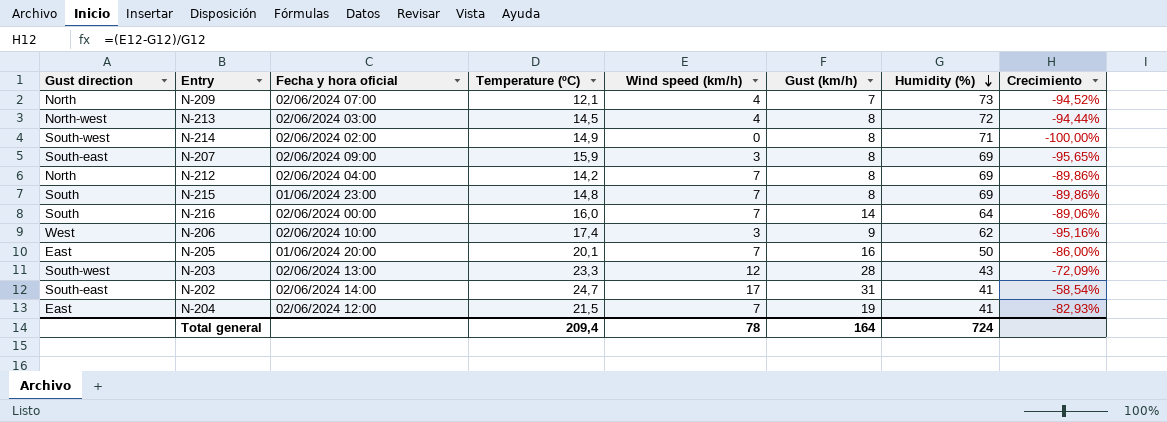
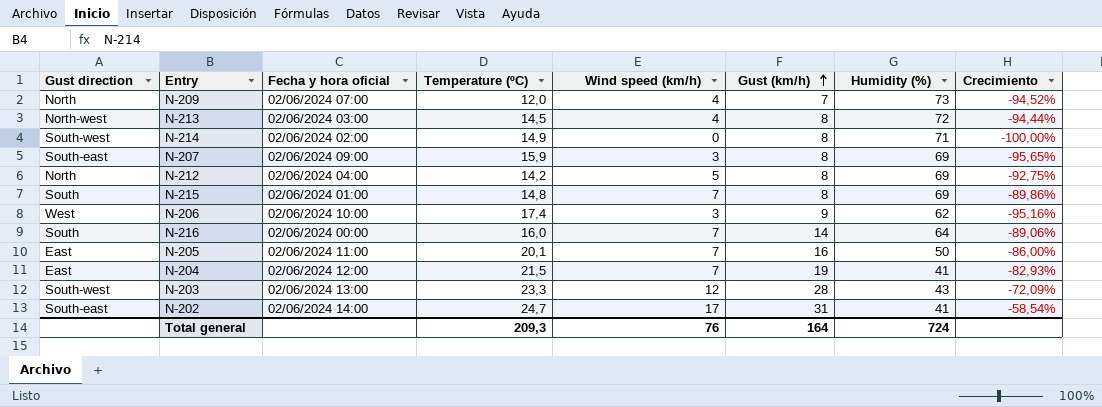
row order: Humidity (%) descending -> Gust (km/h) ascending
N-209 | Temperature (ºC): 12,1 -> 12,0
N-212 | Wind speed (km/h): 7 -> 5
N-212 | Crecimiento: -89,86% -> -92,75%
N-215 | Fecha y hora oficial: 01/06/2024 23:00 -> 02/06/2024 01:00
N-205 | Fecha y hora oficial: 01/06/2024 20:00 -> 02/06/2024 11:00
Total general | Temperature (ºC): 209,4 -> 209,3
Total general | Wind speed (km/h): 78 -> 76

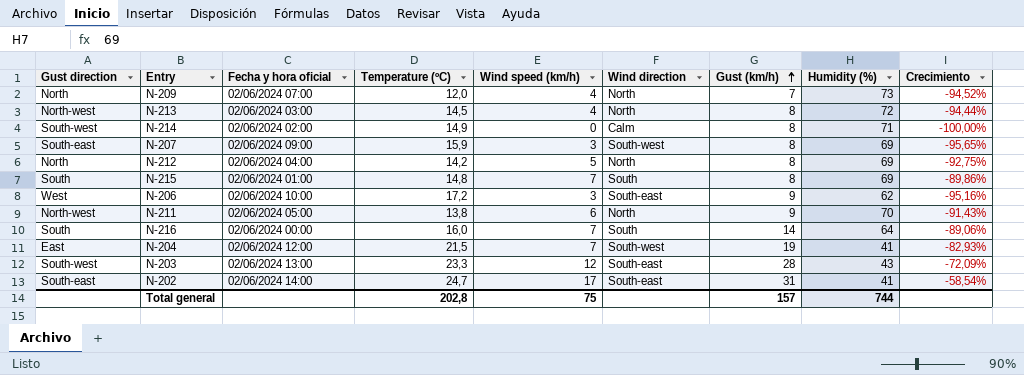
column Wind direction | position: none -> 6
row N-205: East | 02/06/2024 11:00 | 20,1 | 7 | 16 | 50 | -86,00% -> none
N-206 | Temperature (ºC): 17,4 -> 17,2
row N-211: none -> North-west | 02/06/2024 05:00 | 13,8 | 6 | North | 9 | 70 | -91,43%
Total general | Temperature (ºC): 209,3 -> 202,8
Total general | Wind speed (km/h): 76 -> 75
Total general | Gust (km/h): 164 -> 157
Total general | Humidity (%): 724 -> 744

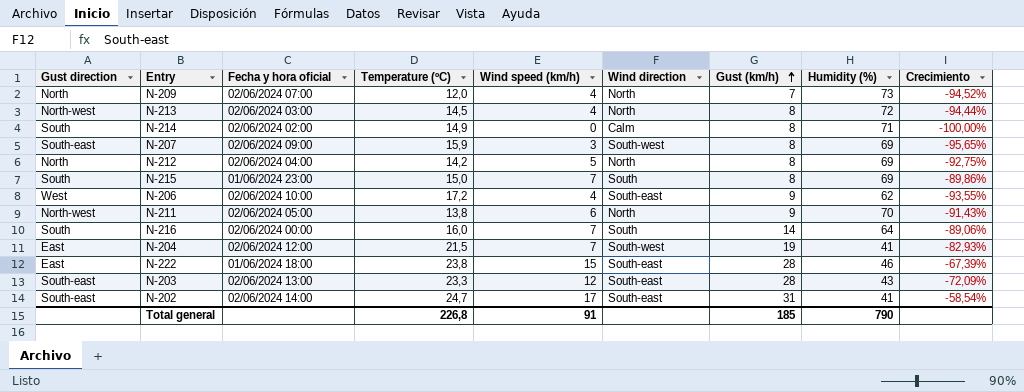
N-214 | Gust direction: South-west -> South
N-215 | Fecha y hora oficial: 02/06/2024 01:00 -> 01/06/2024 23:00
N-215 | Temperature (ºC): 14,8 -> 15,0
N-206 | Wind speed (km/h): 3 -> 4
N-206 | Crecimiento: -95,16% -> -93,55%
row N-222: none -> East | 01/06/2024 18:00 | 23,8 | 15 | South-east | 28 | 46 | -67,39%
N-203 | Gust direction: South-west -> South-east
Total general | Temperature (ºC): 202,8 -> 226,8
Total general | Wind speed (km/h): 75 -> 91
Total general | Gust (km/h): 157 -> 185
Total general | Humidity (%): 744 -> 790

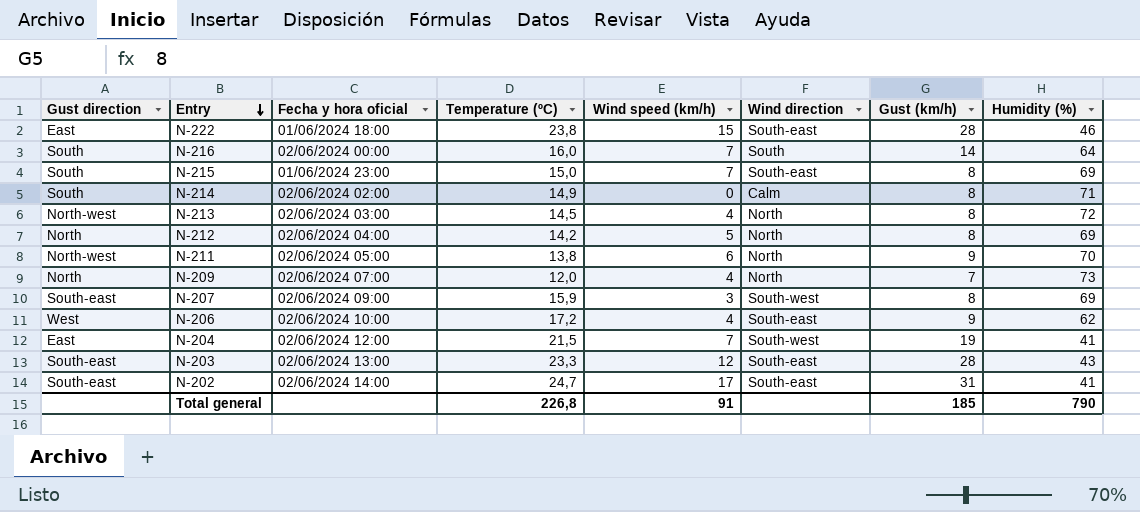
row order: Gust (km/h) ascending -> Entry descending
column Crecimiento | formula: ([Wind speed (km/h)] - [Humidity (%)]) / [Humidity (%)] -> none
N-215 | Wind direction: South -> South-east

